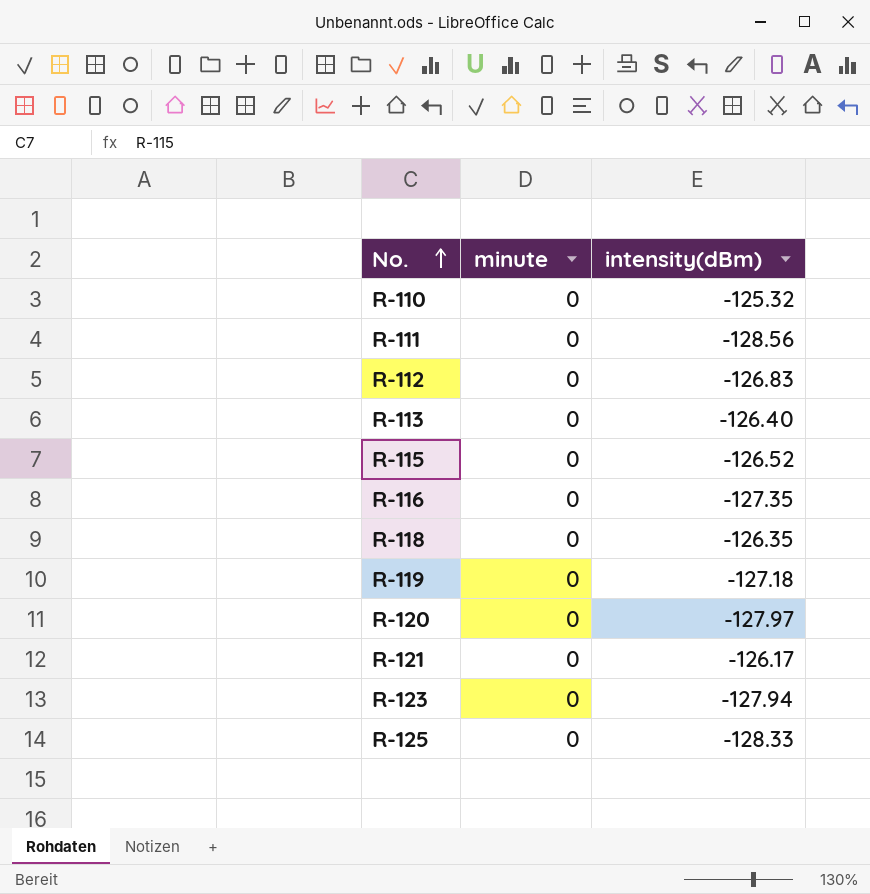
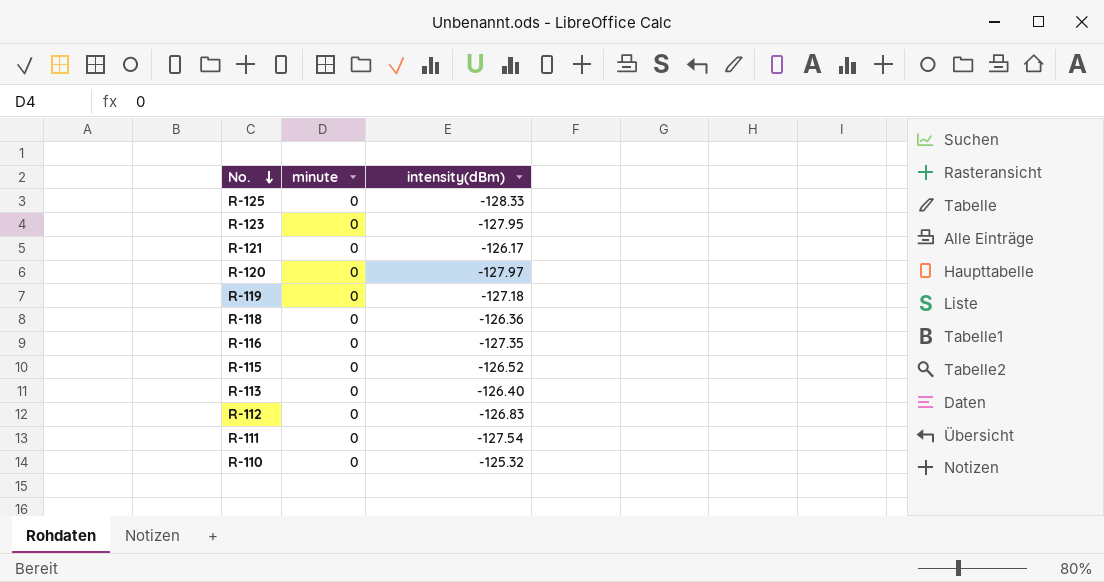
row order: No. ascending -> No. descending
R-123 | intensity(dBm): -127.94 -> -127.95
R-118 | intensity(dBm): -126.35 -> -126.36
R-111 | intensity(dBm): -128.56 -> -127.54

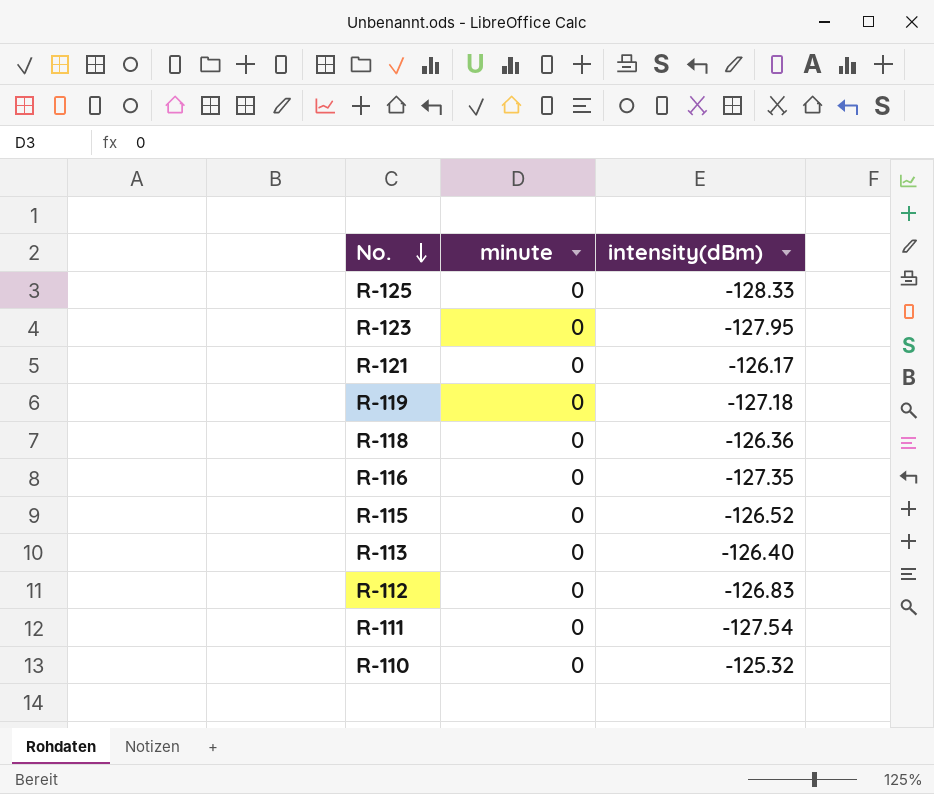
row R-120: 0 | -127.97 -> none

